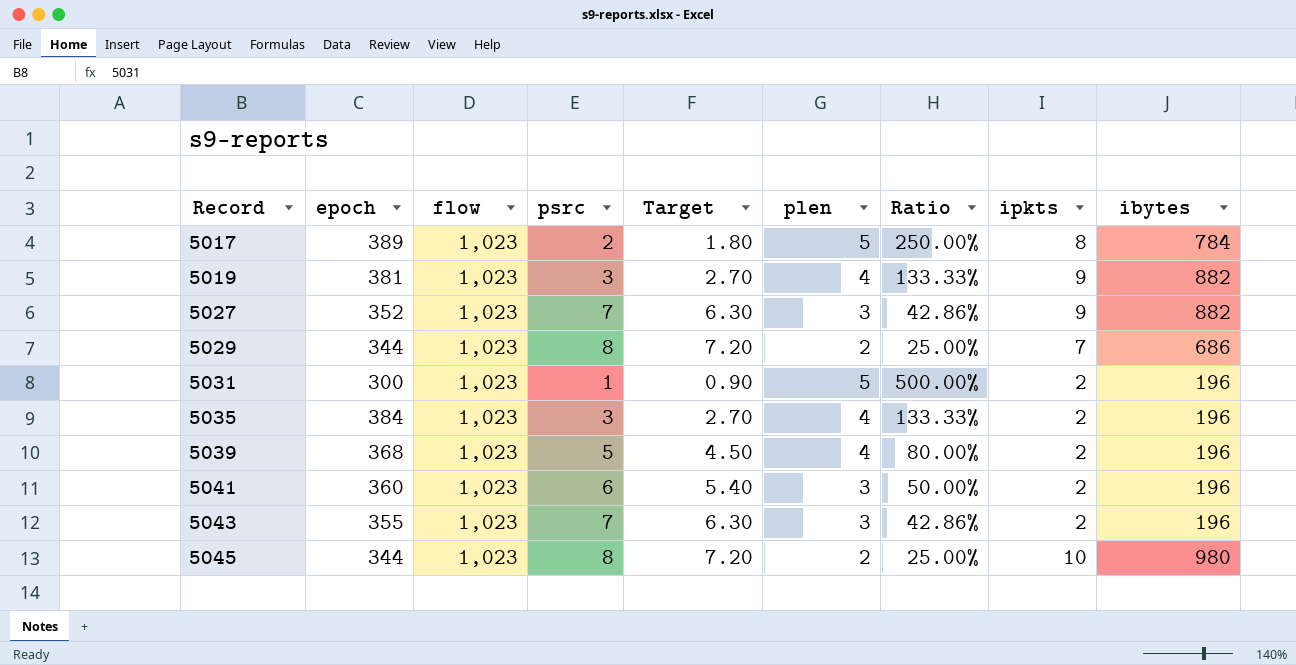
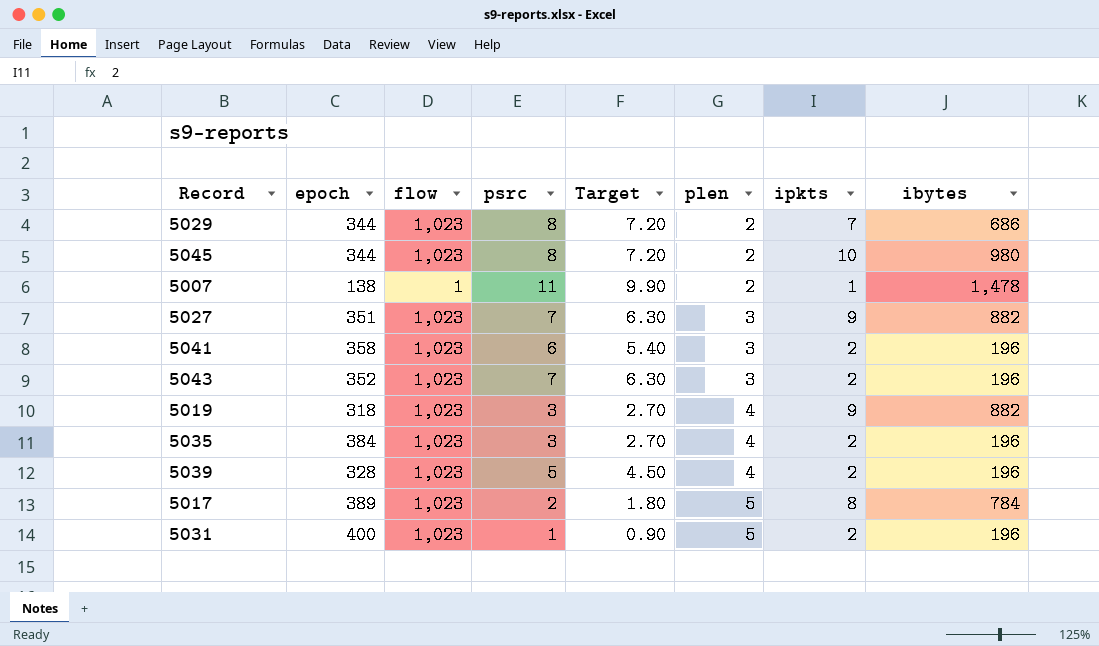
row order: Record ascending -> plen ascending
column Ratio | formula: [plen] / [psrc] -> none
row 5007: none -> 138 | 1 | 11 | 9.90 | 2 | 1 | 1,478
5027 | epoch: 352 -> 351
5041 | epoch: 360 -> 358
5043 | epoch: 355 -> 352
5019 | epoch: 381 -> 318
5039 | epoch: 368 -> 328
5031 | epoch: 300 -> 400

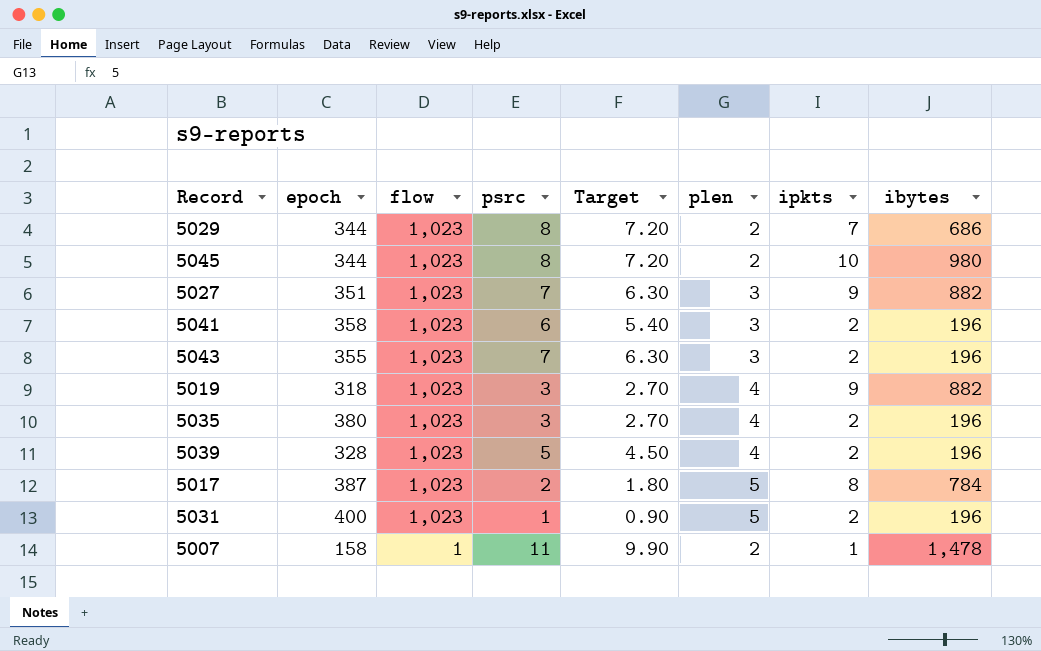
row order: plen ascending -> flow descending
5043 | epoch: 352 -> 355
5035 | epoch: 384 -> 380
5017 | epoch: 389 -> 387
5007 | epoch: 138 -> 158

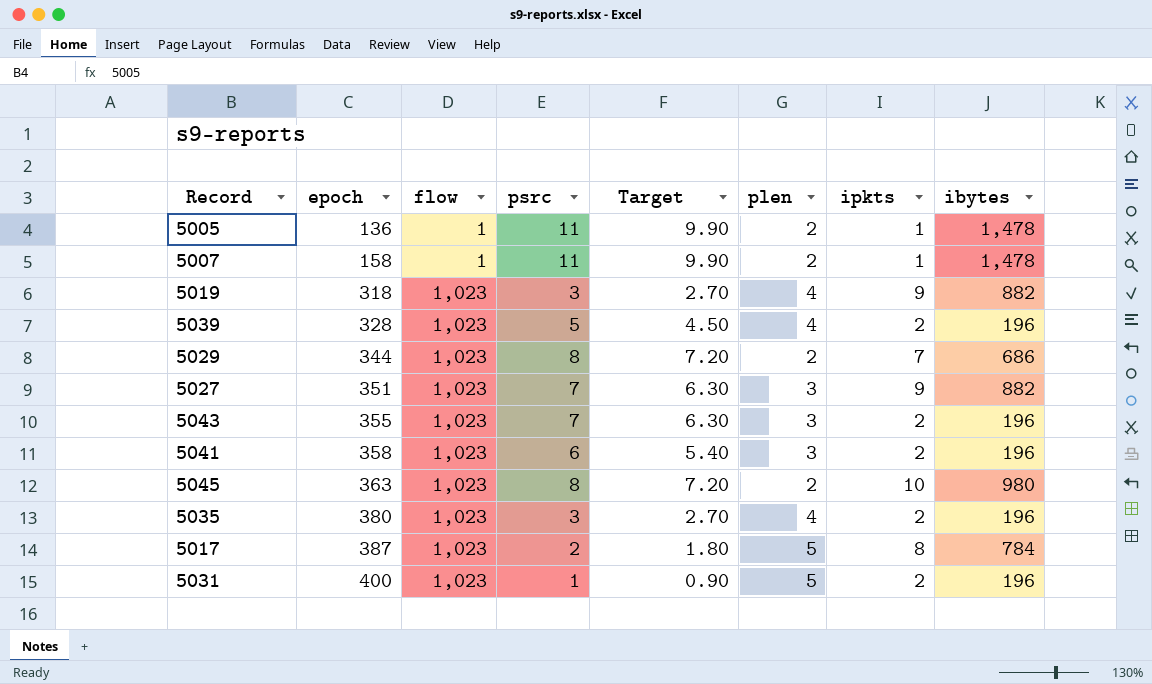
row order: flow descending -> epoch ascending
row 5005: none -> 136 | 1 | 11 | 9.90 | 2 | 1 | 1,478
5045 | epoch: 344 -> 363

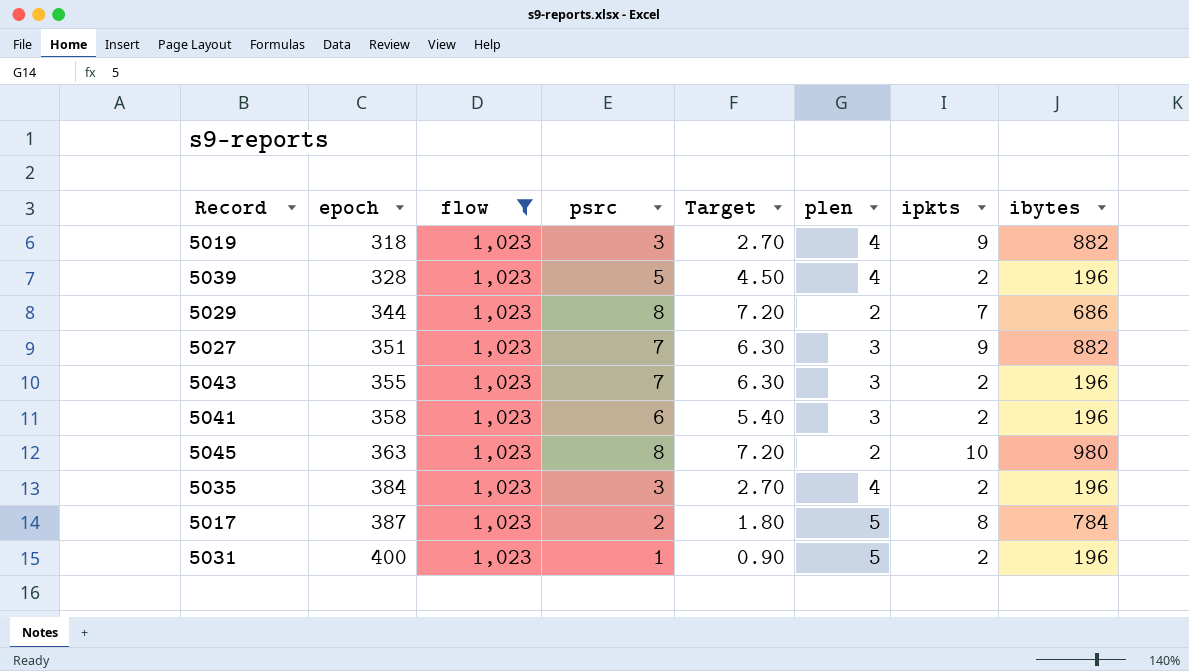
filter: none -> flow = 1,023
5035 | epoch: 380 -> 384

